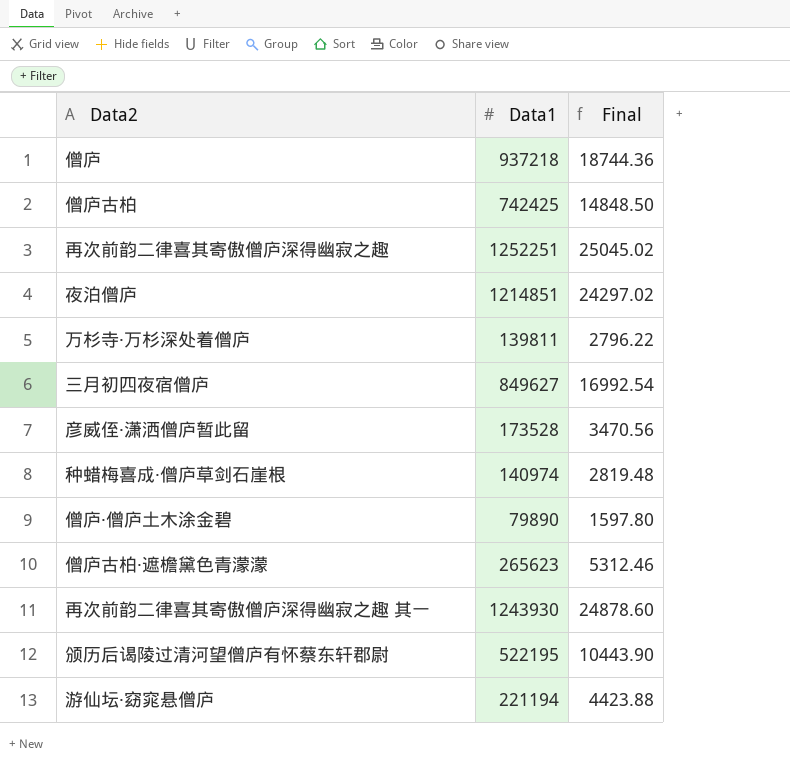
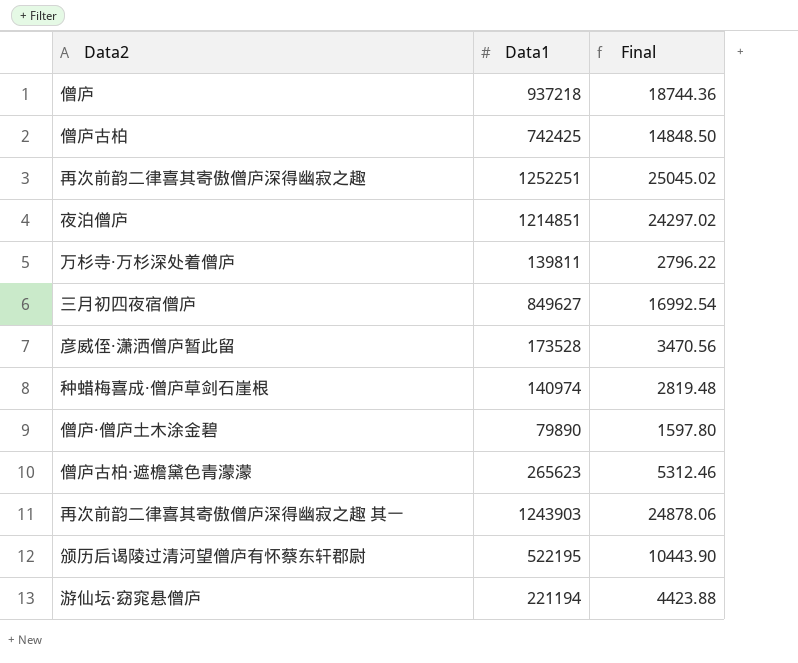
再次前韵二律喜其寄傲僧庐深得幽寂之趣 其一 | Data1: 1243930 -> 1243903
再次前韵二律喜其寄傲僧庐深得幽寂之趣 其一 | Final: 24878.60 -> 24878.06

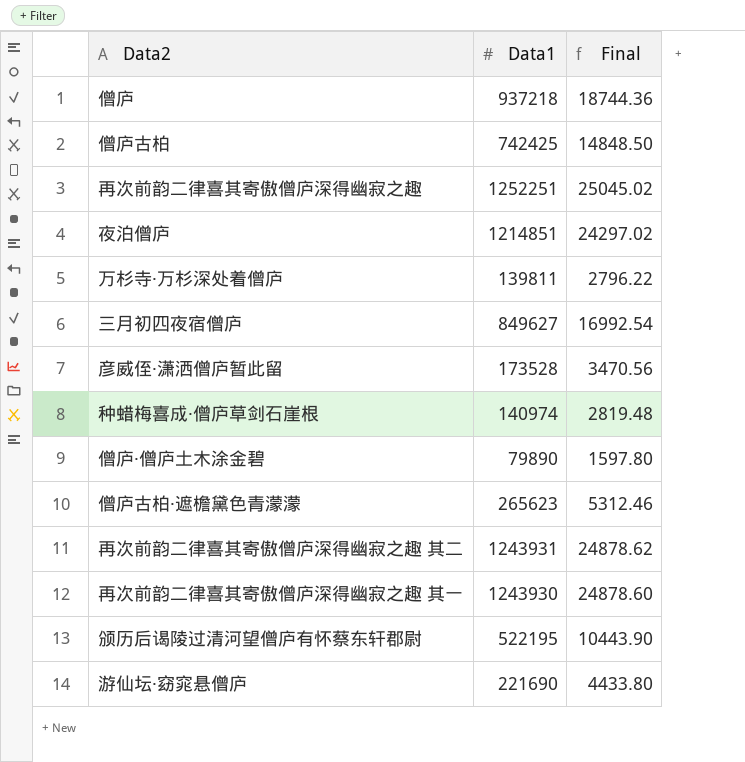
row 再次前韵二律喜其寄傲僧庐深得幽寂之趣 其二: none -> 1243931 | 24878.62
再次前韵二律喜其寄傲僧庐深得幽寂之趣 其一 | Data1: 1243903 -> 1243930
再次前韵二律喜其寄傲僧庐深得幽寂之趣 其一 | Final: 24878.06 -> 24878.60
游仙坛·窈窕悬僧庐 | Data1: 221194 -> 221690
游仙坛·窈窕悬僧庐 | Final: 4423.88 -> 4433.80

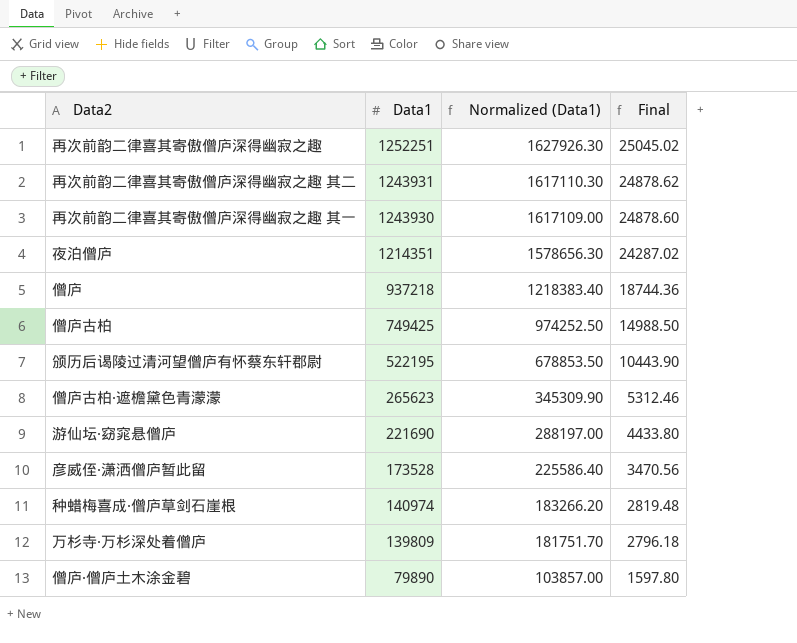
row order: none -> Data1 descending
column Normalized (Data1) | formula: none -> [Data1] * 1.3
row 三月初四夜宿僧庐: 849627 | 16992.54 -> none
夜泊僧庐 | Data1: 1214851 -> 1214351
夜泊僧庐 | Final: 24297.02 -> 24287.02
僧庐古柏 | Data1: 742425 -> 749425
僧庐古柏 | Final: 14848.50 -> 14988.50
万杉寺·万杉深处着僧庐 | Data1: 139811 -> 139809
万杉寺·万杉深处着僧庐 | Final: 2796.22 -> 2796.18

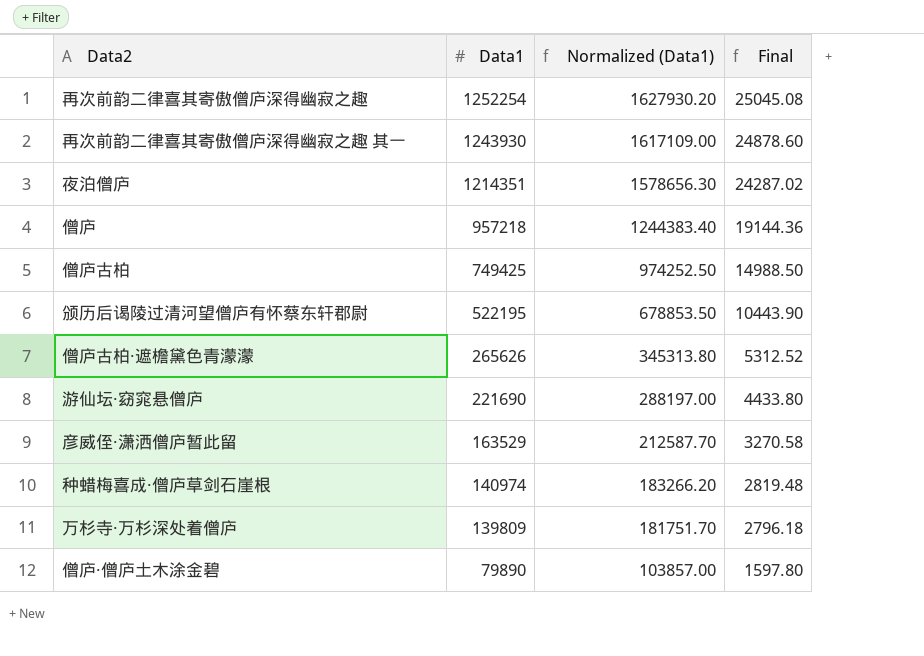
row 再次前韵二律喜其寄傲僧庐深得幽寂之趣 其二: 1243931 | 1617110.30 | 24878.62 -> none
再次前韵二律喜其寄傲僧庐深得幽寂之趣 | Data1: 1252251 -> 1252254
再次前韵二律喜其寄傲僧庐深得幽寂之趣 | Normalized (Data1): 1627926.30 -> 1627930.20
再次前韵二律喜其寄傲僧庐深得幽寂之趣 | Final: 25045.02 -> 25045.08
僧庐 | Data1: 937218 -> 957218
僧庐 | Normalized (Data1): 1218383.40 -> 1244383.40
僧庐 | Final: 18744.36 -> 19144.36
僧庐古柏·遮檐黛色青濛濛 | Data1: 265623 -> 265626
僧庐古柏·遮檐黛色青濛濛 | Normalized (Data1): 345309.90 -> 345313.80
僧庐古柏·遮檐黛色青濛濛 | Final: 5312.46 -> 5312.52
彦威侄·潇洒僧庐暂此留 | Data1: 173528 -> 163529
彦威侄·潇洒僧庐暂此留 | Normalized (Data1): 225586.40 -> 212587.70
彦威侄·潇洒僧庐暂此留 | Final: 3470.56 -> 3270.58

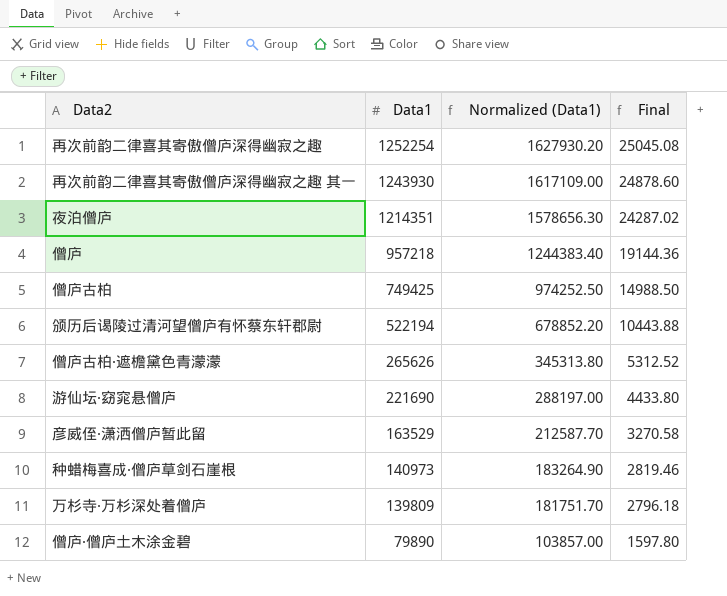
颁历后谒陵过清河望僧庐有怀蔡东轩郡尉 | Data1: 522195 -> 522194
颁历后谒陵过清河望僧庐有怀蔡东轩郡尉 | Normalized (Data1): 678853.50 -> 678852.20
颁历后谒陵过清河望僧庐有怀蔡东轩郡尉 | Final: 10443.90 -> 10443.88
种蜡梅喜成·僧庐草剑石崖根 | Data1: 140974 -> 140973
种蜡梅喜成·僧庐草剑石崖根 | Normalized (Data1): 183266.20 -> 183264.90
种蜡梅喜成·僧庐草剑石崖根 | Final: 2819.48 -> 2819.46

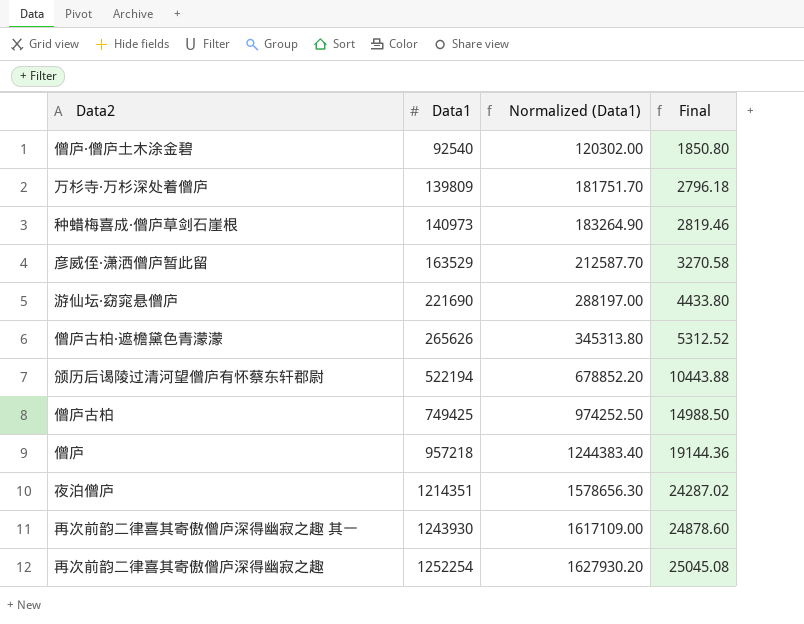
row order: Data1 descending -> Data1 ascending
僧庐·僧庐土木涂金碧 | Data1: 79890 -> 92540
僧庐·僧庐土木涂金碧 | Normalized (Data1): 103857.00 -> 120302.00
僧庐·僧庐土木涂金碧 | Final: 1597.80 -> 1850.80

